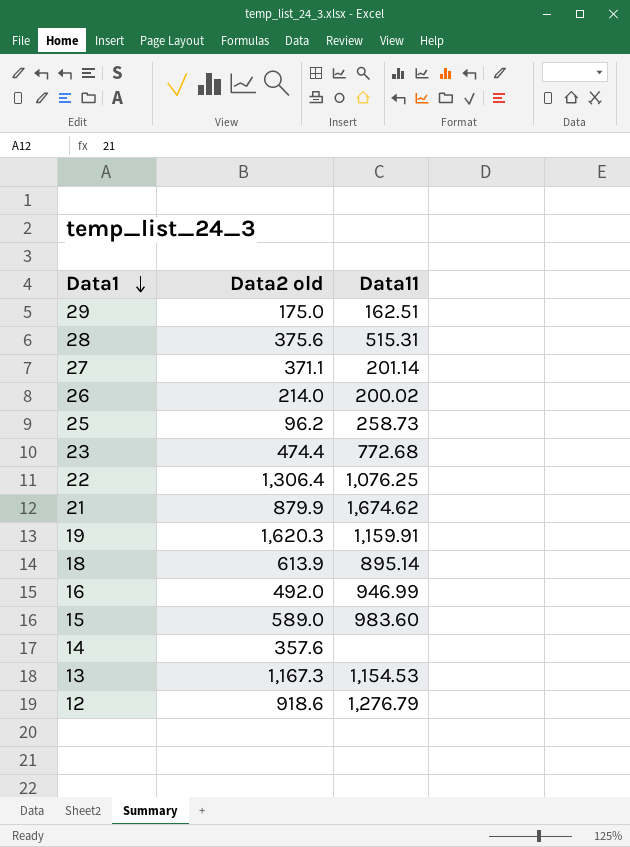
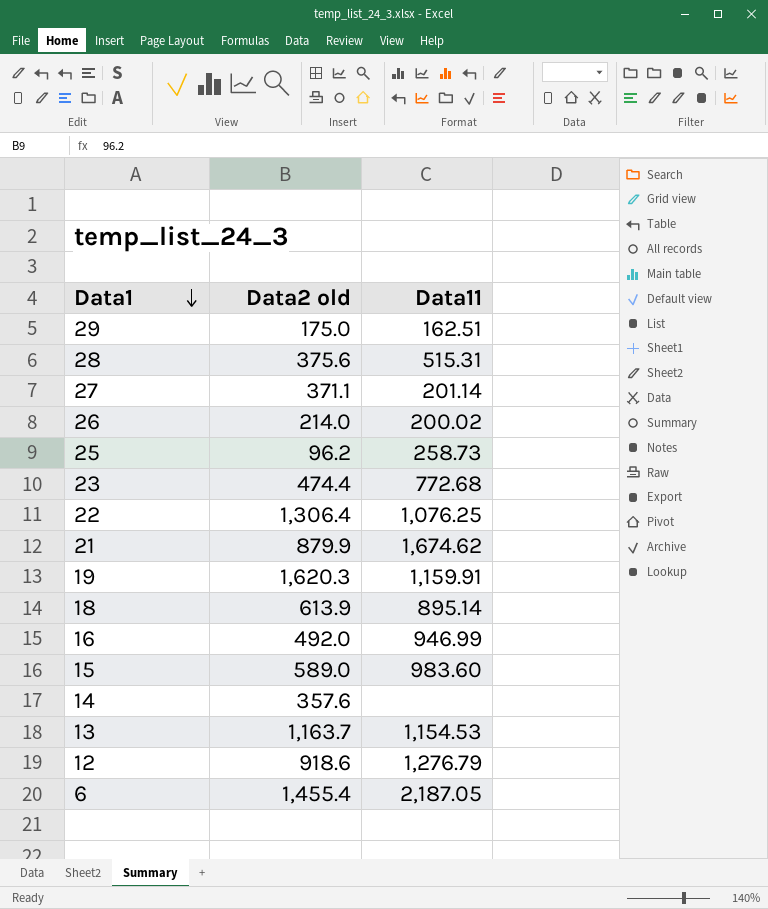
13 | Data2 old: 1,167.3 -> 1,163.7
row 6: none -> 1,455.4 | 2,187.05

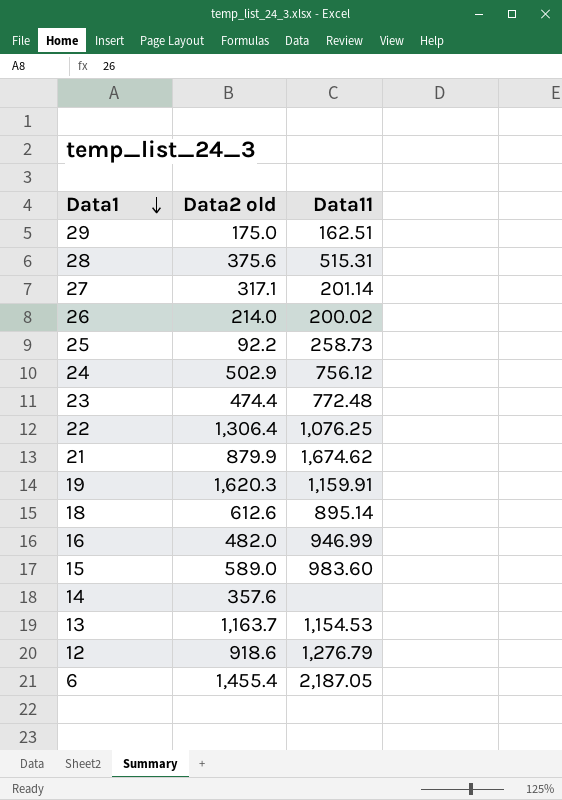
27 | Data2 old: 371.1 -> 317.1
25 | Data2 old: 96.2 -> 92.2
row 24: none -> 502.9 | 756.12
23 | Data11: 772.68 -> 772.48
18 | Data2 old: 613.9 -> 612.6
16 | Data2 old: 492.0 -> 482.0

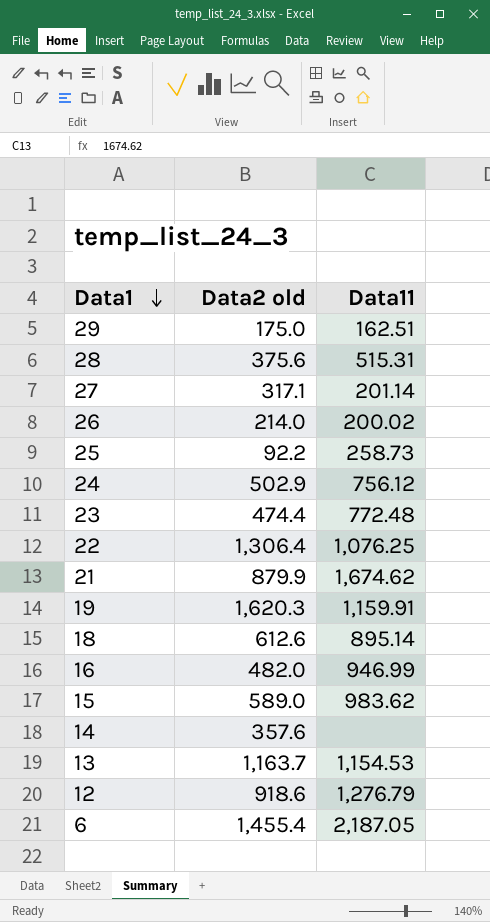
15 | Data11: 983.60 -> 983.62

